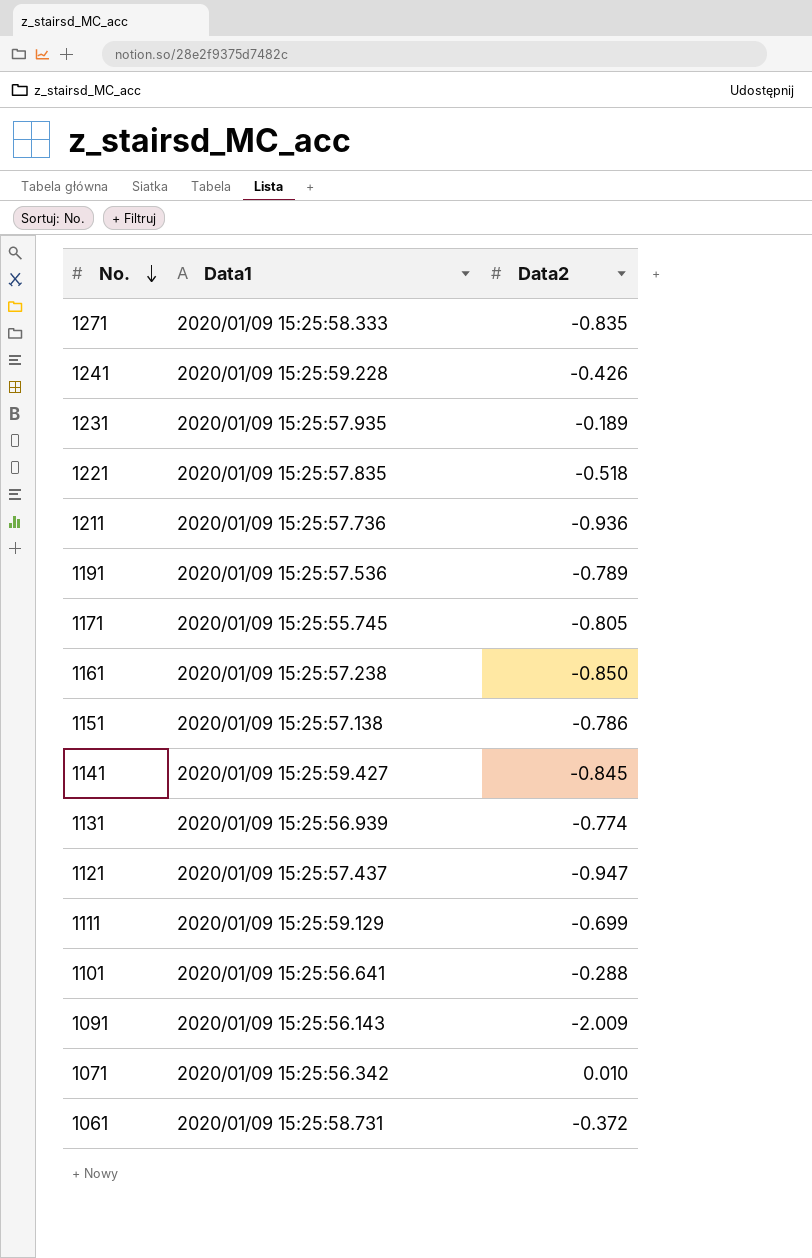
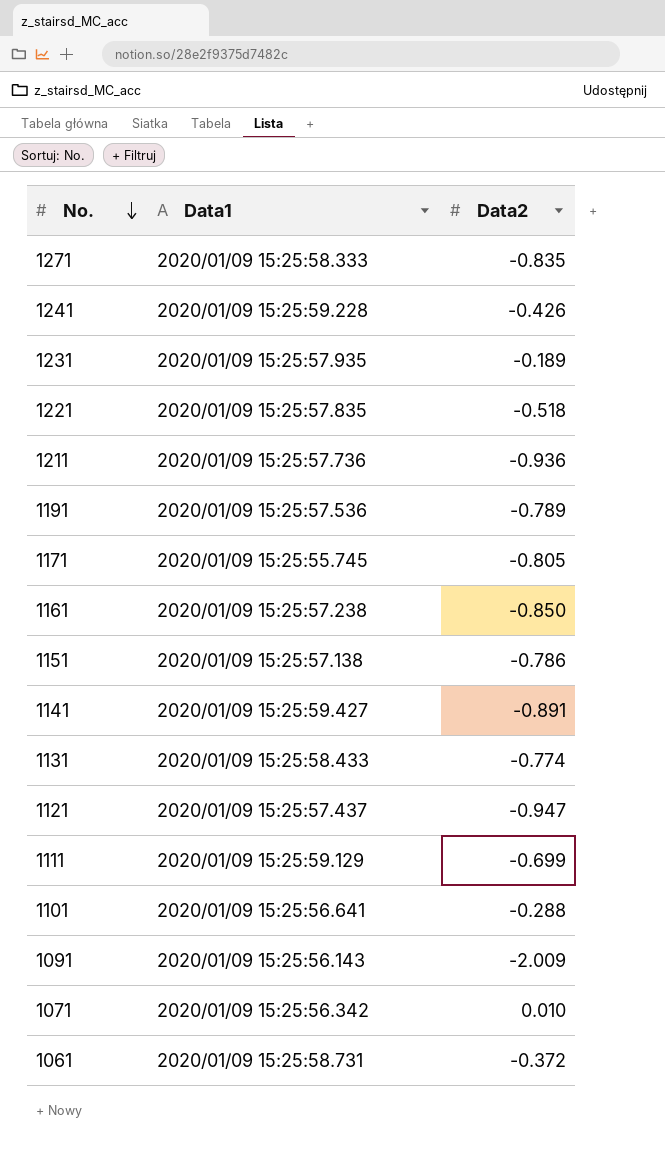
1141 | Data2: -0.845 -> -0.891
1131 | Data1: 2020/01/09 15:25:56.939 -> 2020/01/09 15:25:58.433

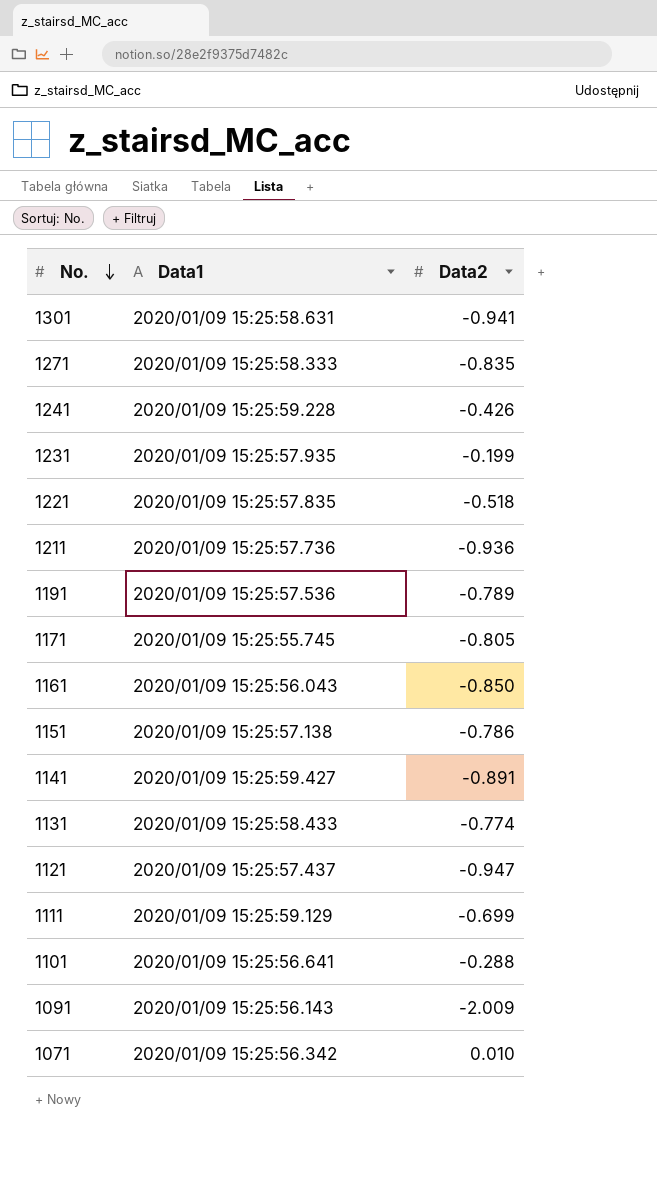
row 1061: 2020/01/09 15:25:58.731 | -0.372 -> none
row 1301: none -> 2020/01/09 15:25:58.631 | -0.941
1231 | Data2: -0.189 -> -0.199
1161 | Data1: 2020/01/09 15:25:57.238 -> 2020/01/09 15:25:56.043

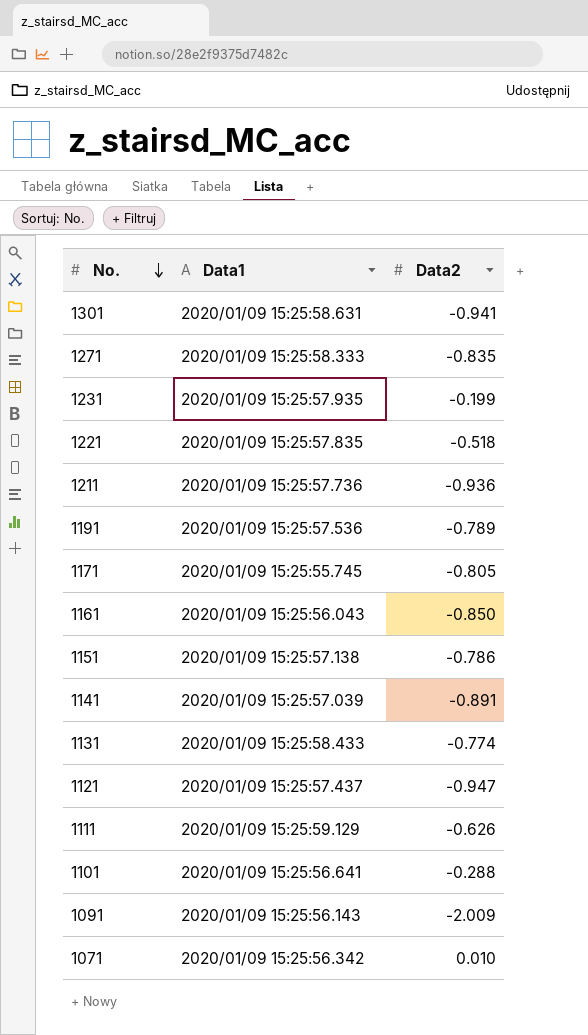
row 1241: 2020/01/09 15:25:59.228 | -0.426 -> none
1141 | Data1: 2020/01/09 15:25:59.427 -> 2020/01/09 15:25:57.039
1111 | Data2: -0.699 -> -0.626

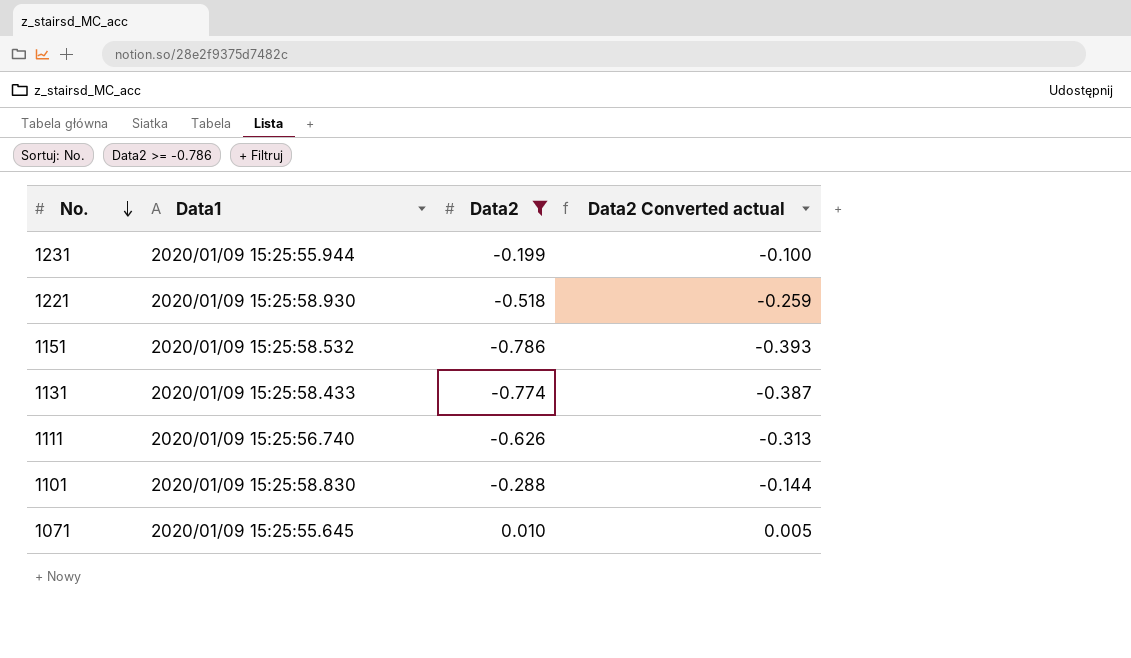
filter: none -> Data2 >= -0.786
column Data2 Converted actual | formula: none -> [Data2] * 0.5
1231 | Data1: 2020/01/09 15:25:57.935 -> 2020/01/09 15:25:55.944
1221 | Data1: 2020/01/09 15:25:57.835 -> 2020/01/09 15:25:58.930
1151 | Data1: 2020/01/09 15:25:57.138 -> 2020/01/09 15:25:58.532
1111 | Data1: 2020/01/09 15:25:59.129 -> 2020/01/09 15:25:56.740
1101 | Data1: 2020/01/09 15:25:56.641 -> 2020/01/09 15:25:58.830
1071 | Data1: 2020/01/09 15:25:56.342 -> 2020/01/09 15:25:55.645

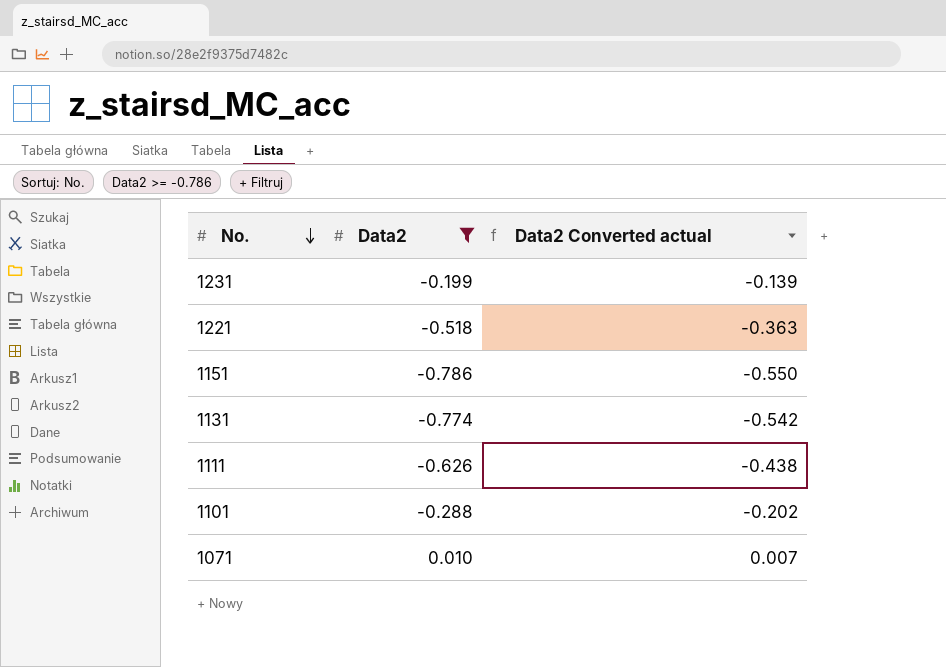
column Data1 | position: 2 -> none
column Data2 Converted actual | formula: [Data2] * 0.5 -> [Data2] * 0.7

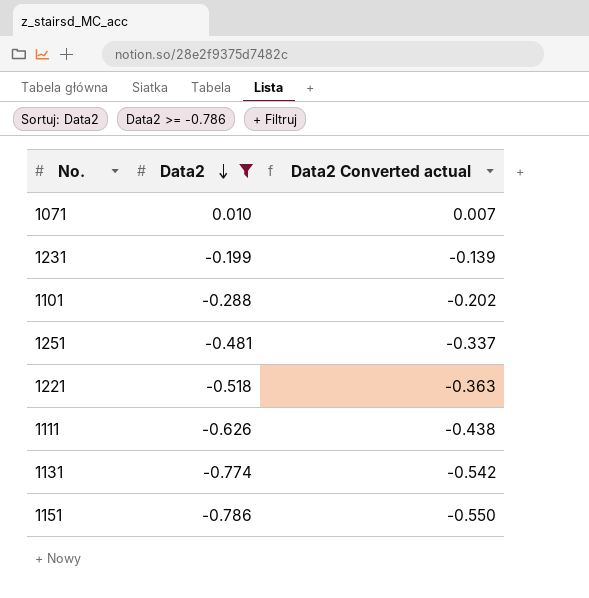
row order: No. descending -> Data2 descending
row 1251: none -> -0.481 | -0.337

